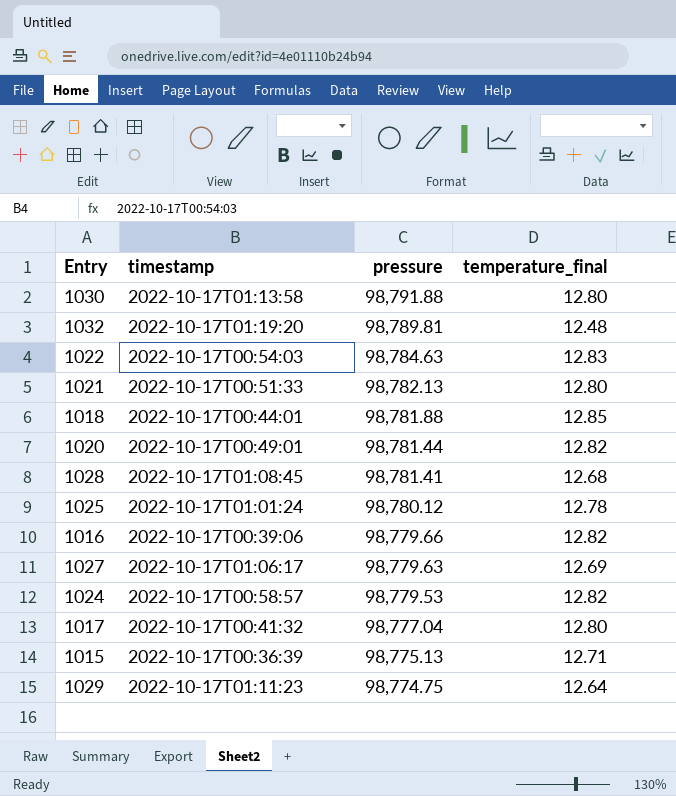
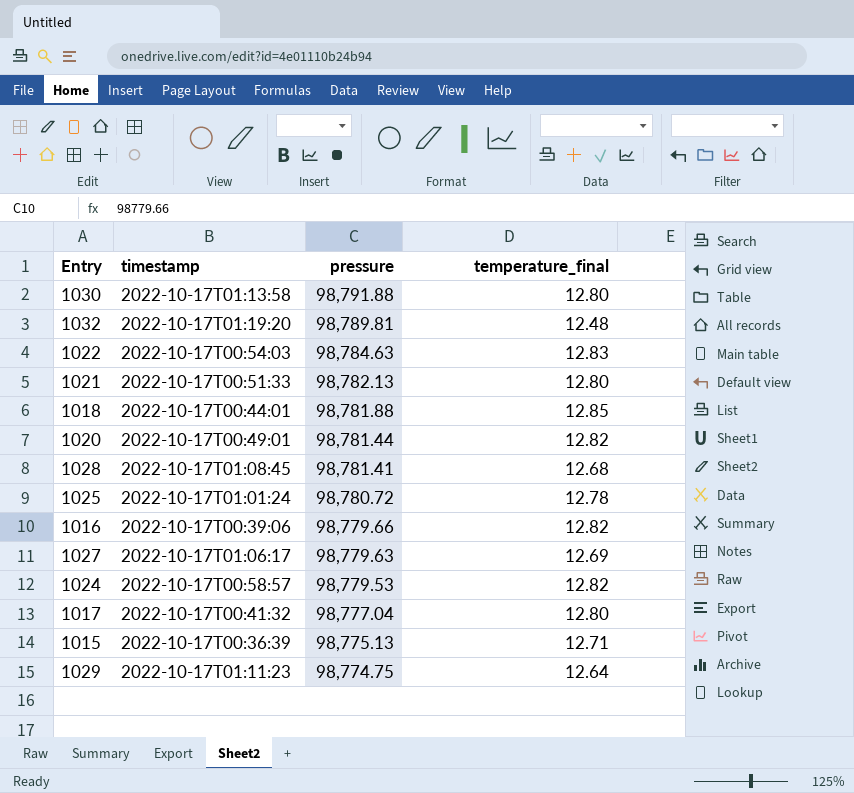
1025 | pressure: 98,780.12 -> 98,780.72

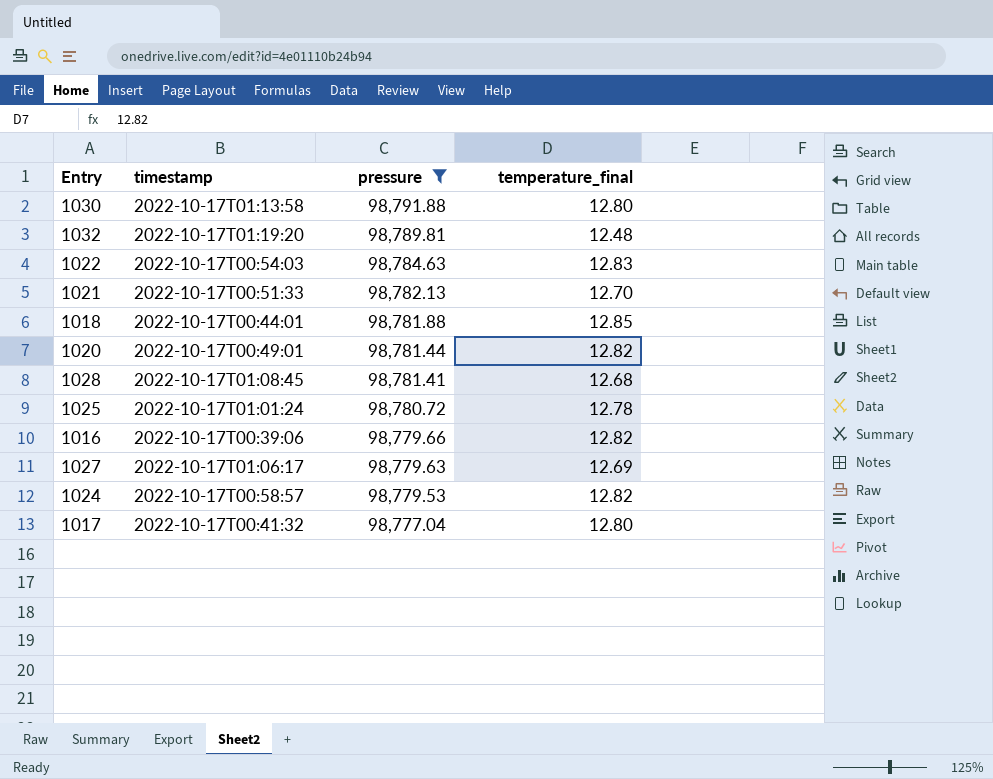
filter: none -> pressure >= 98,777.04
1021 | temperature_final: 12.80 -> 12.70

